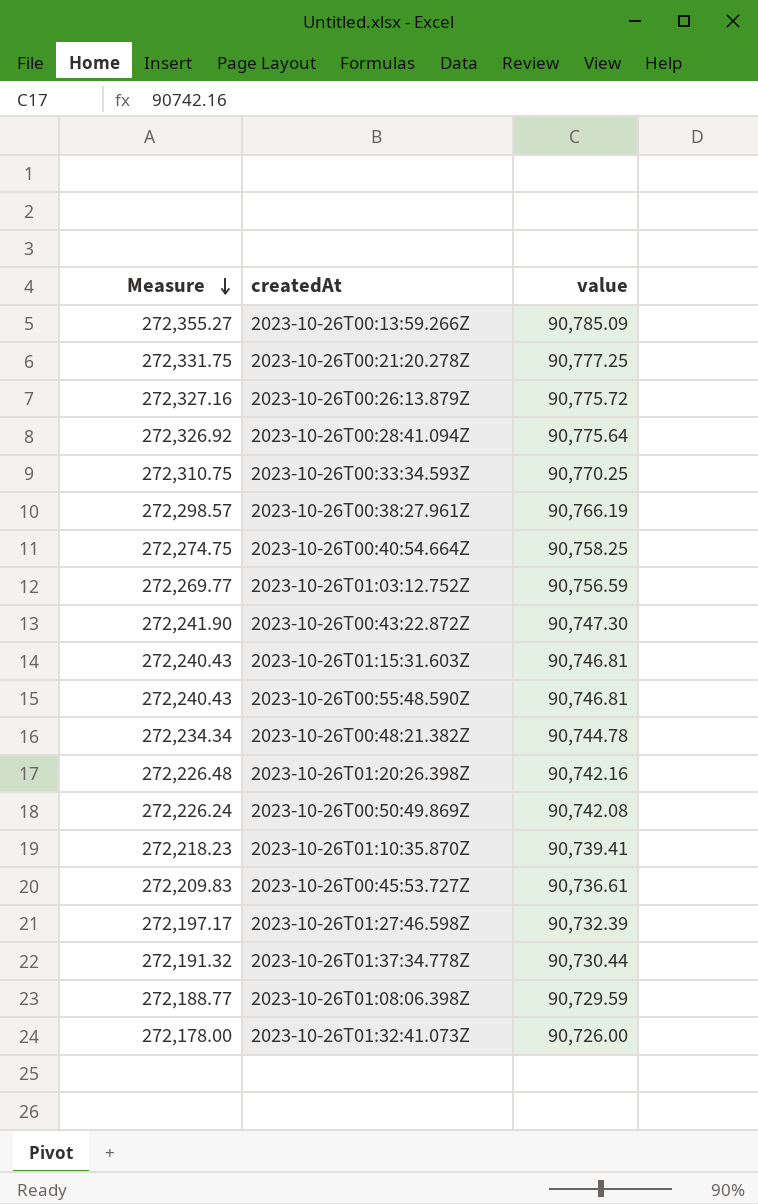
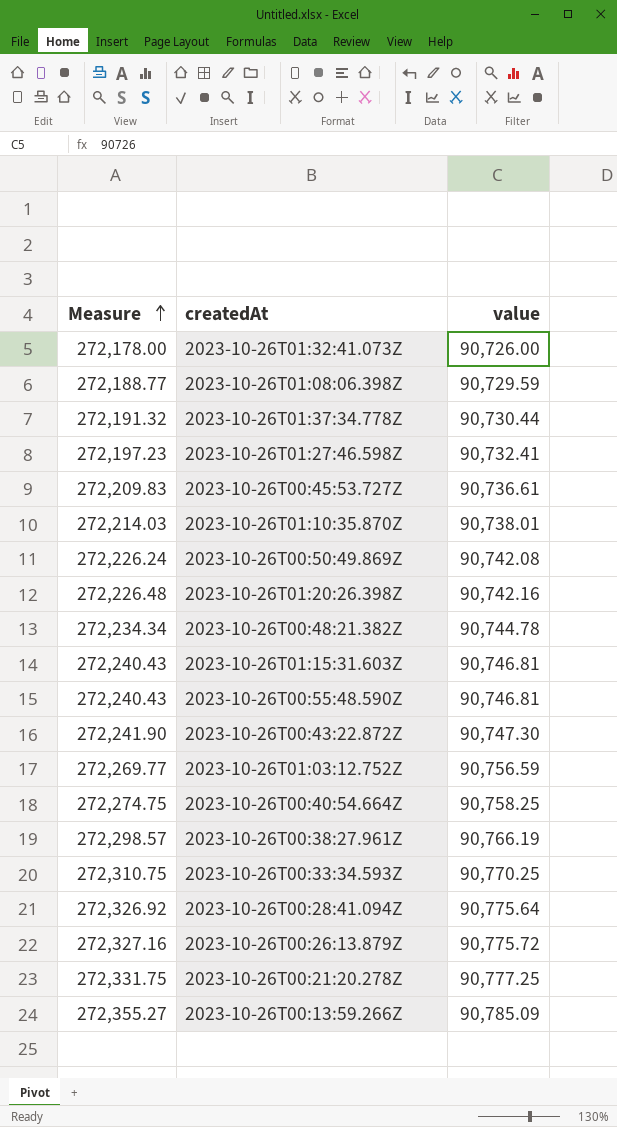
row order: Measure descending -> Measure ascending
2023-10-26T01:27:46.598Z | Measure: 272,197.17 -> 272,197.23
2023-10-26T01:27:46.598Z | value: 90,732.39 -> 90,732.41
2023-10-26T01:10:35.870Z | Measure: 272,218.23 -> 272,214.03
2023-10-26T01:10:35.870Z | value: 90,739.41 -> 90,738.01

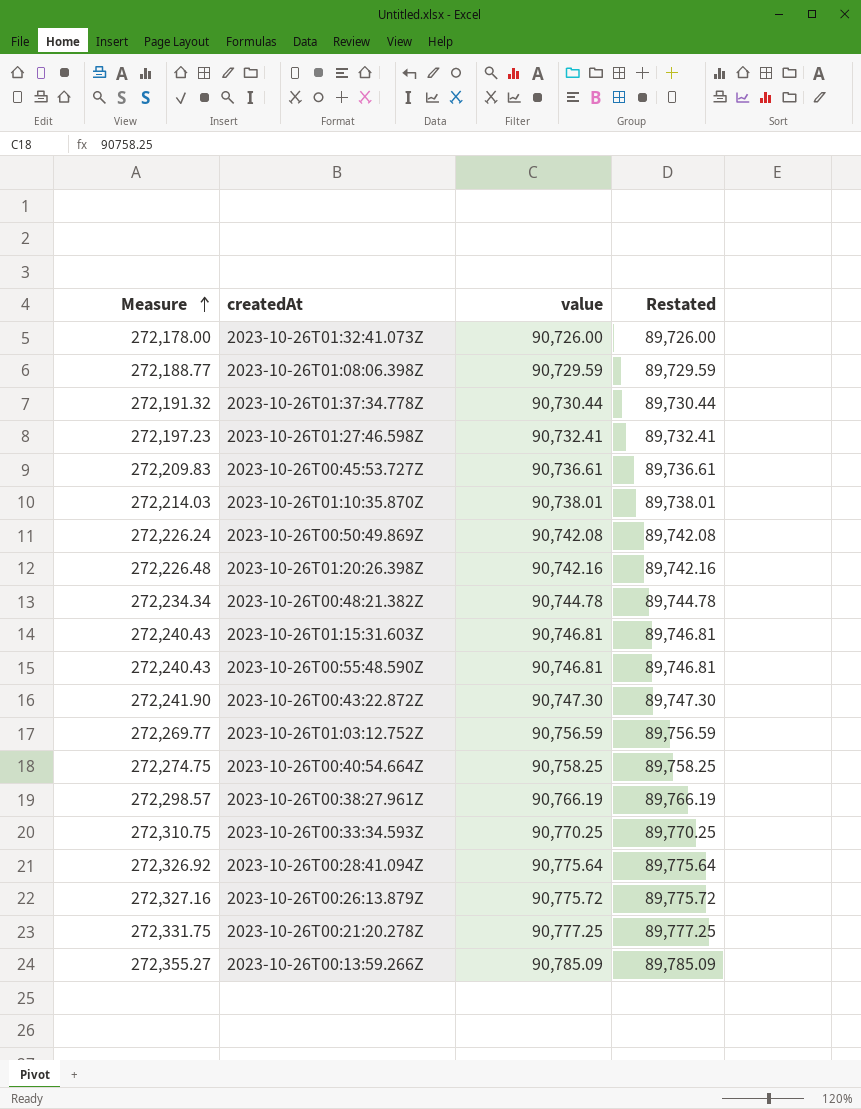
column Restated | formula: none -> [value] - 1000

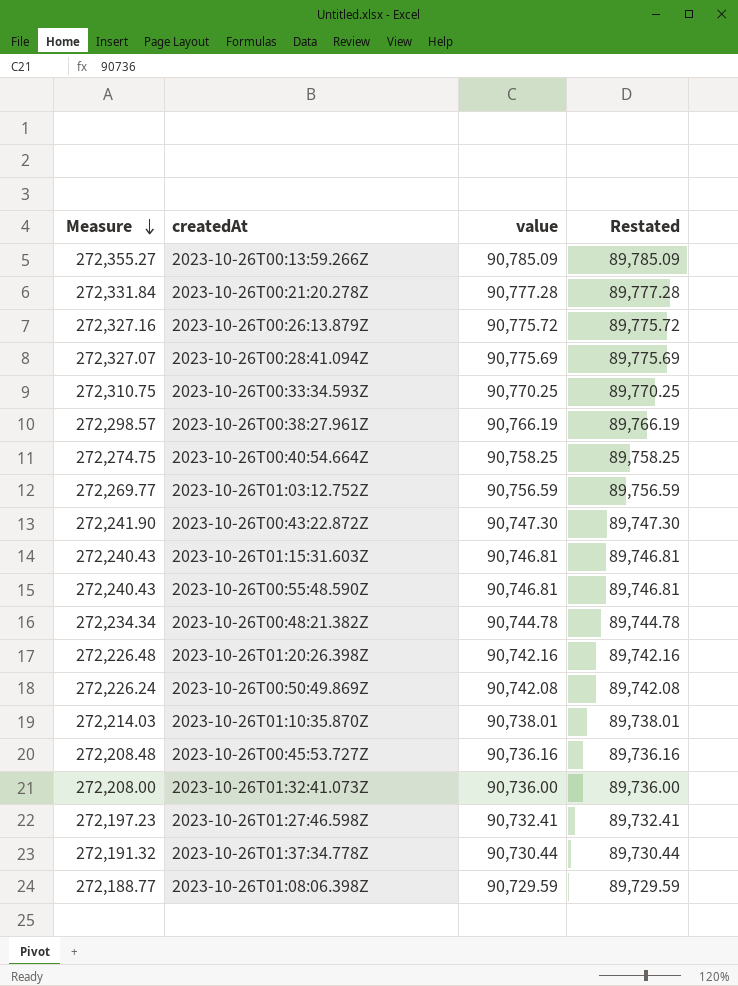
row order: Measure ascending -> Measure descending
2023-10-26T00:21:20.278Z | Measure: 272,331.75 -> 272,331.84
2023-10-26T00:21:20.278Z | value: 90,777.25 -> 90,777.28
2023-10-26T00:21:20.278Z | Restated: 89,777.25 -> 89,777.28
2023-10-26T00:28:41.094Z | Measure: 272,326.92 -> 272,327.07
2023-10-26T00:28:41.094Z | value: 90,775.64 -> 90,775.69
2023-10-26T00:28:41.094Z | Restated: 89,775.64 -> 89,775.69
2023-10-26T00:45:53.727Z | Measure: 272,209.83 -> 272,208.48
2023-10-26T00:45:53.727Z | value: 90,736.61 -> 90,736.16
2023-10-26T00:45:53.727Z | Restated: 89,736.61 -> 89,736.16
2023-10-26T01:32:41.073Z | Measure: 272,178.00 -> 272,208.00
2023-10-26T01:32:41.073Z | value: 90,726.00 -> 90,736.00
2023-10-26T01:32:41.073Z | Restated: 89,726.00 -> 89,736.00

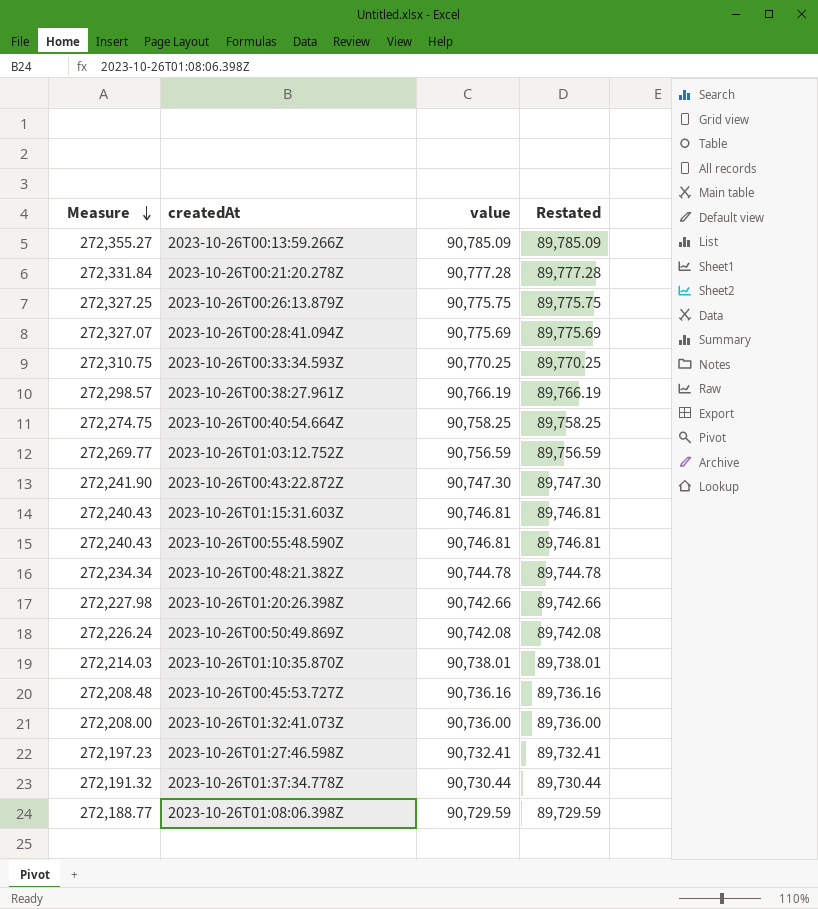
2023-10-26T00:26:13.879Z | Measure: 272,327.16 -> 272,327.25
2023-10-26T00:26:13.879Z | value: 90,775.72 -> 90,775.75
2023-10-26T00:26:13.879Z | Restated: 89,775.72 -> 89,775.75
2023-10-26T01:20:26.398Z | Measure: 272,226.48 -> 272,227.98
2023-10-26T01:20:26.398Z | value: 90,742.16 -> 90,742.66
2023-10-26T01:20:26.398Z | Restated: 89,742.16 -> 89,742.66

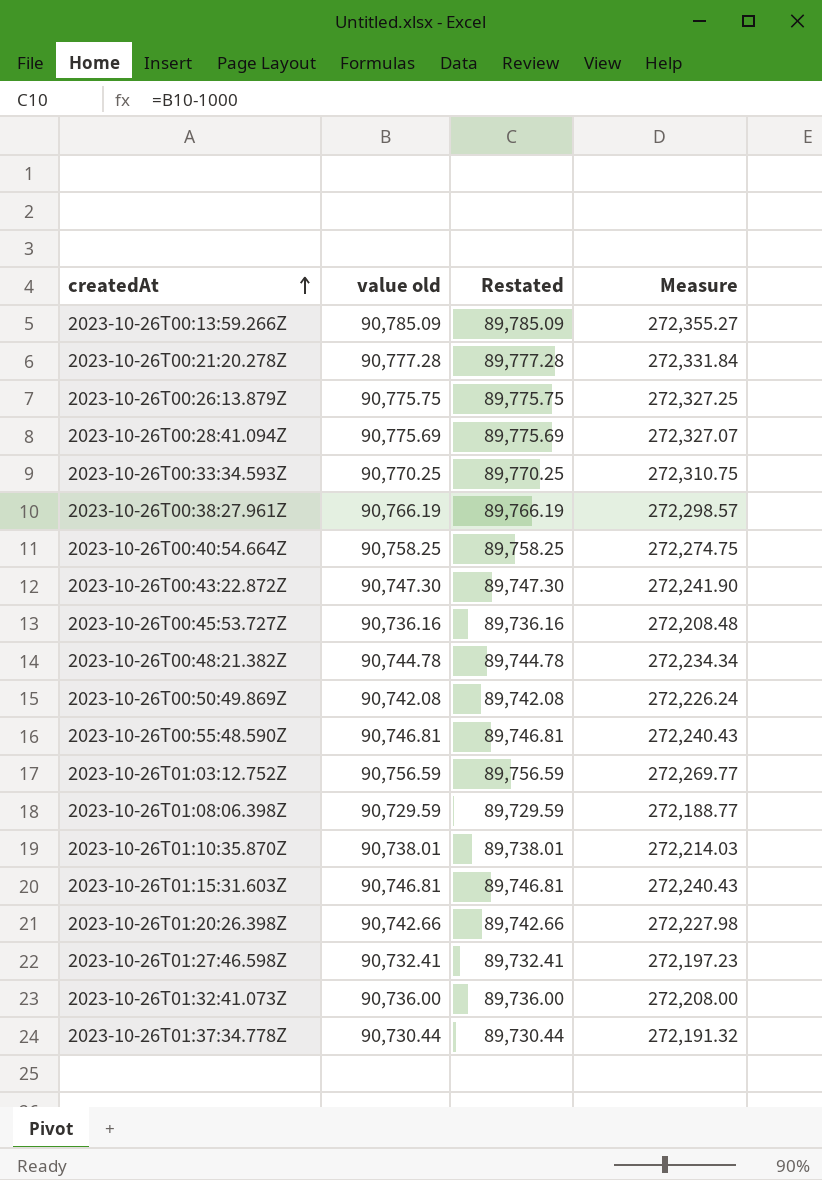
row order: Measure descending -> createdAt ascending
column name: value -> value old
column Measure | position: 1 -> 4

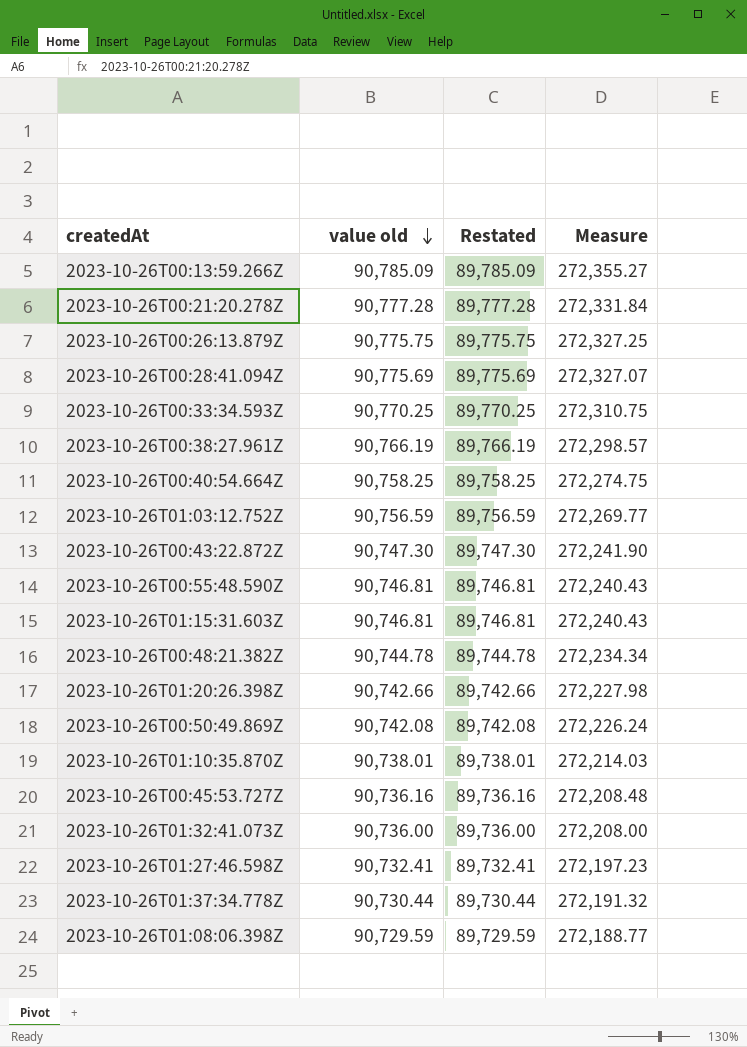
row order: createdAt ascending -> value old descending

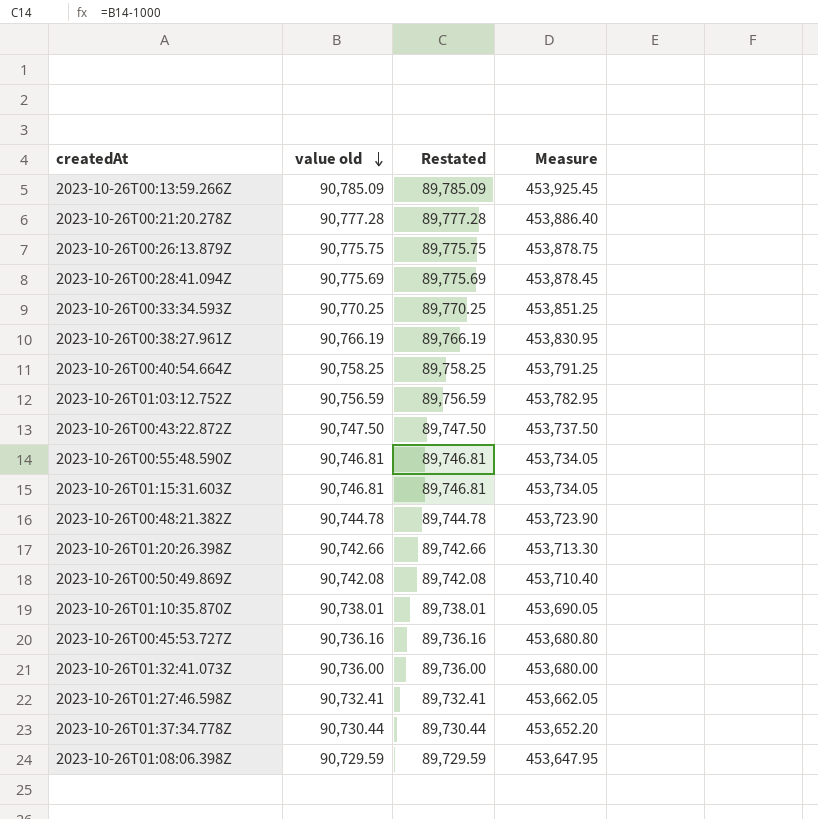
column Measure | formula: [value old] * 3 -> [value old] * 5
2023-10-26T00:43:22.872Z | value old: 90,747.30 -> 90,747.50
2023-10-26T00:43:22.872Z | Restated: 89,747.30 -> 89,747.50

